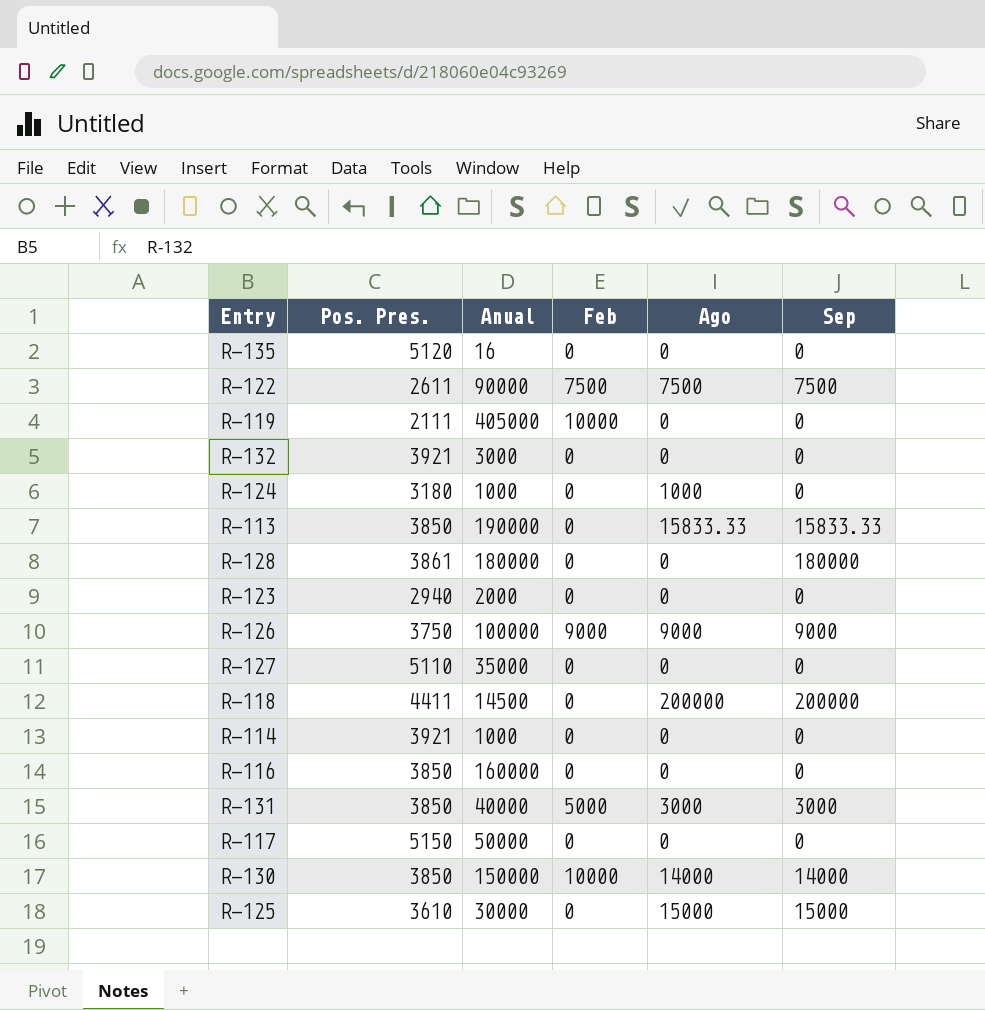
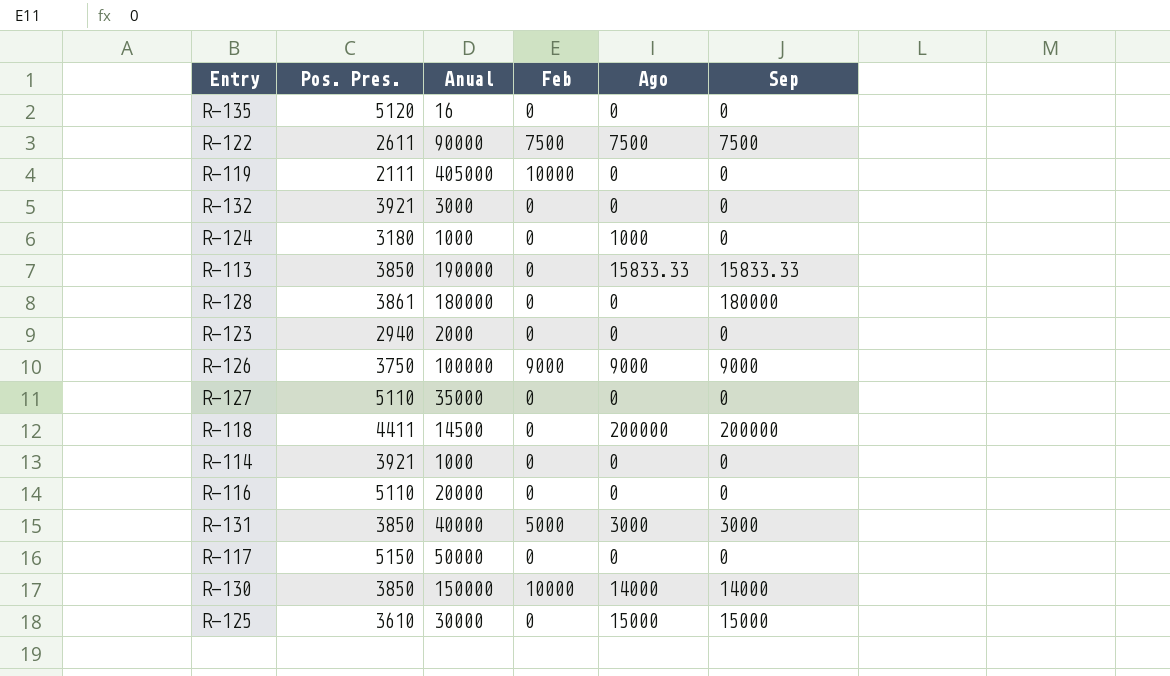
R-116 | Pos. Pres.: 3850 -> 5110
R-116 | Anual: 160000 -> 20000

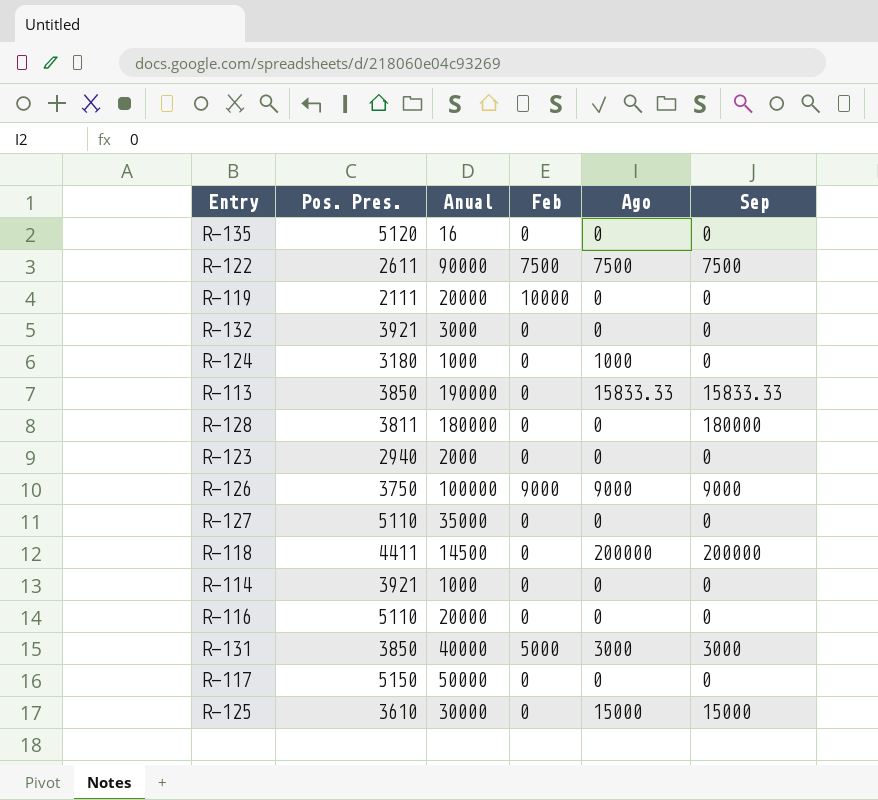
row R-130: 3850 | 150000 | 10000 | 14000 | 14000 -> none
R-119 | Anual: 405000 -> 20000
R-128 | Pos. Pres.: 3861 -> 3811

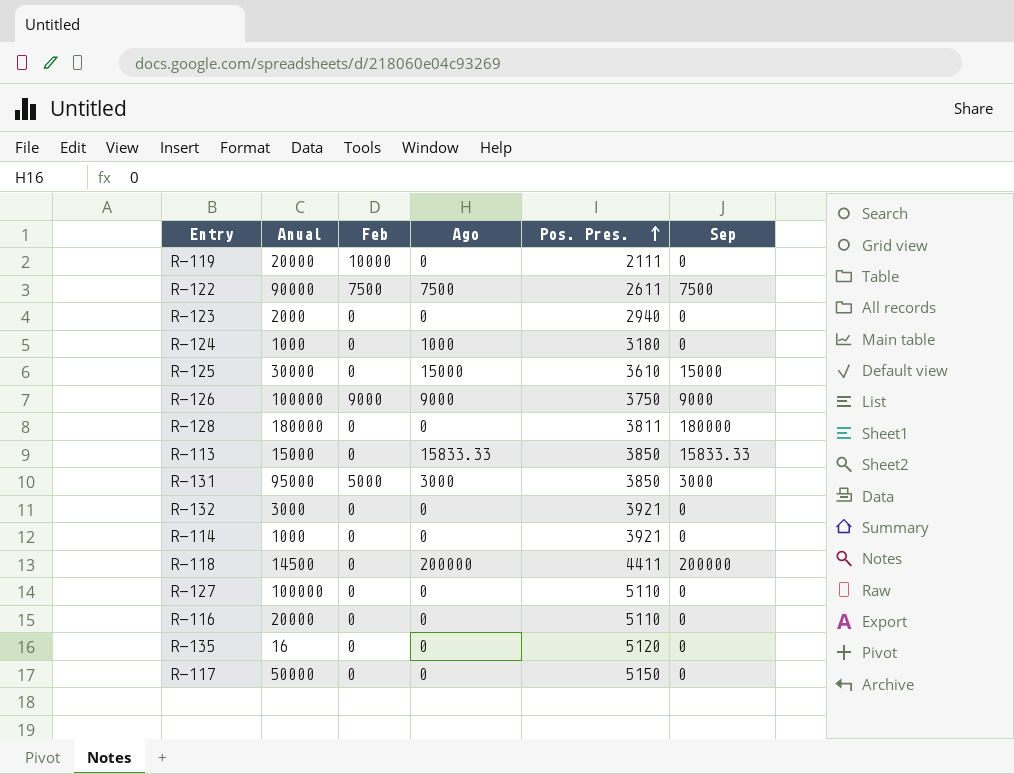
row order: none -> Pos. Pres. ascending
column Pos. Pres. | position: 2 -> 5
R-113 | Anual: 190000 -> 15000
R-131 | Anual: 40000 -> 95000
R-127 | Anual: 35000 -> 100000

